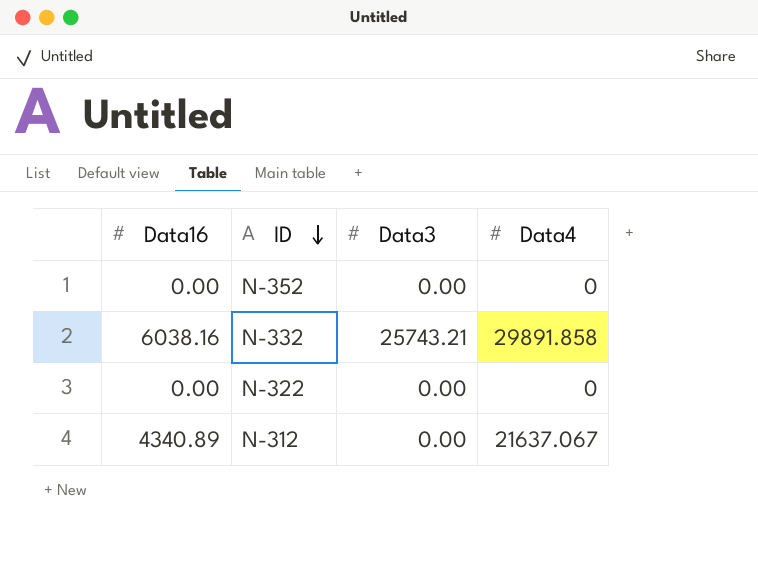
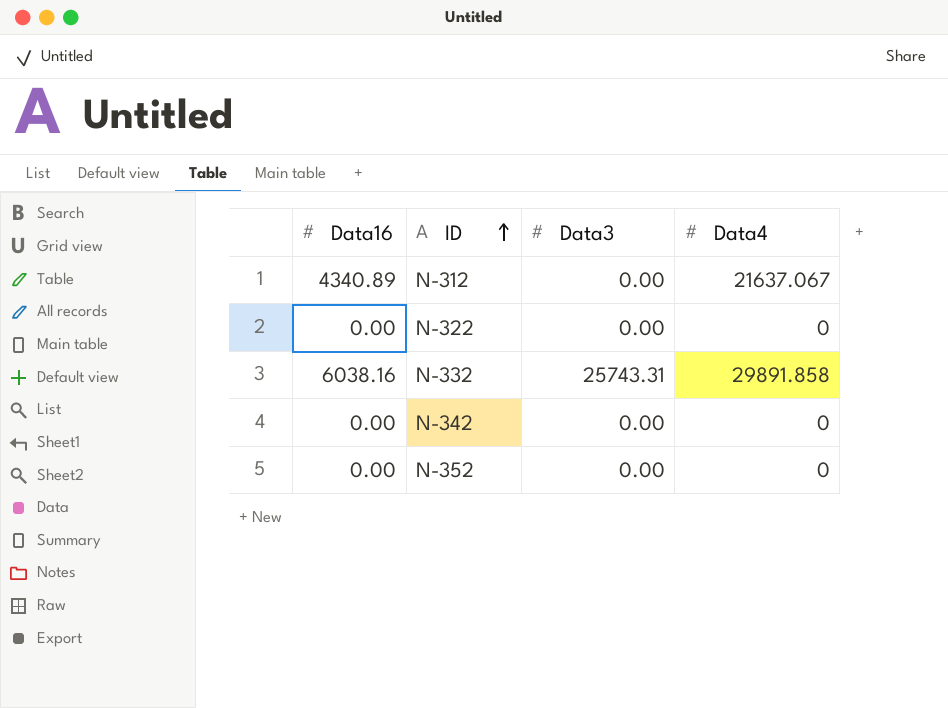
row order: ID descending -> ID ascending
N-332 | Data3: 25743.21 -> 25743.31
row N-342: none -> 0.00 | 0.00 | 0

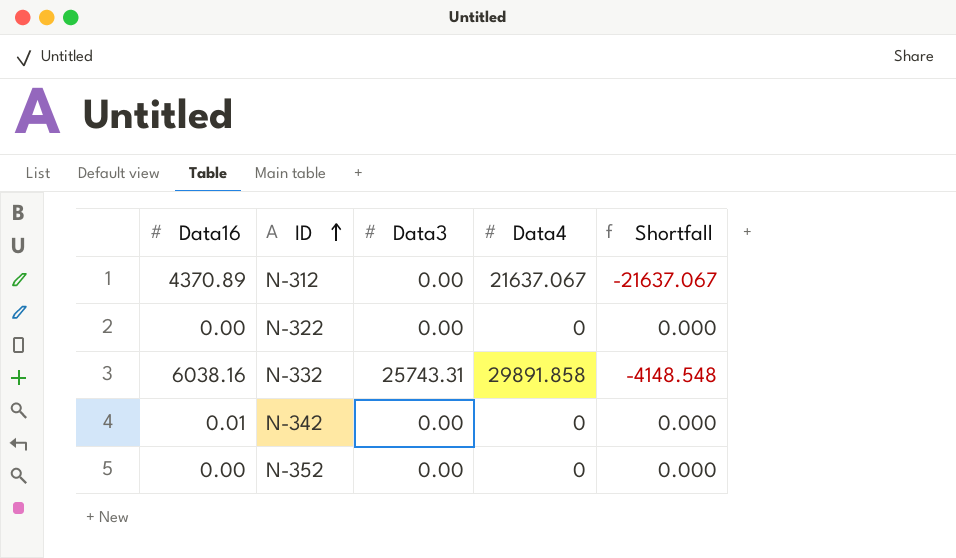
column Shortfall | formula: none -> [Data3] - [Data4]
N-312 | Data16: 4340.89 -> 4370.89
N-342 | Data16: 0.00 -> 0.01

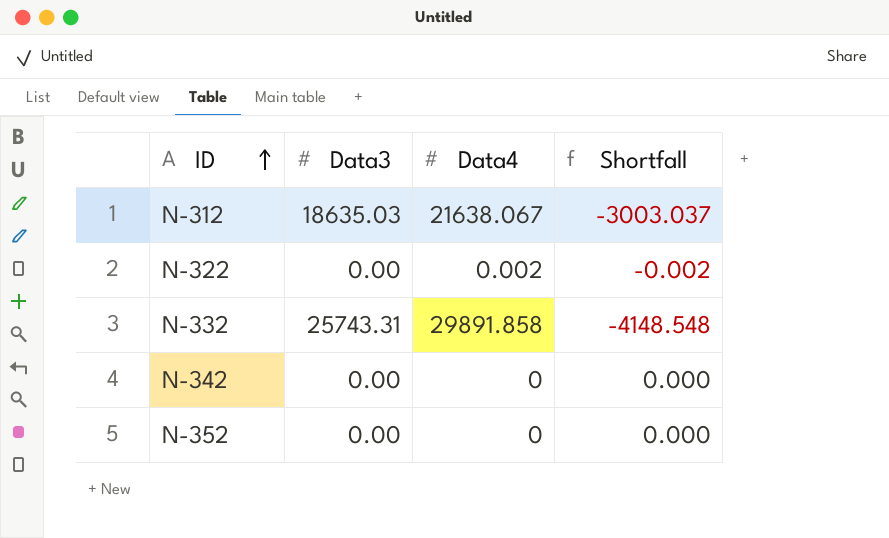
column Data16 | position: 1 -> none
N-312 | Data3: 0.00 -> 18635.03
N-312 | Data4: 21637.067 -> 21638.067
N-312 | Shortfall: -21637.067 -> -3003.037
N-322 | Data4: 0 -> 0.002
N-322 | Shortfall: 0.000 -> -0.002

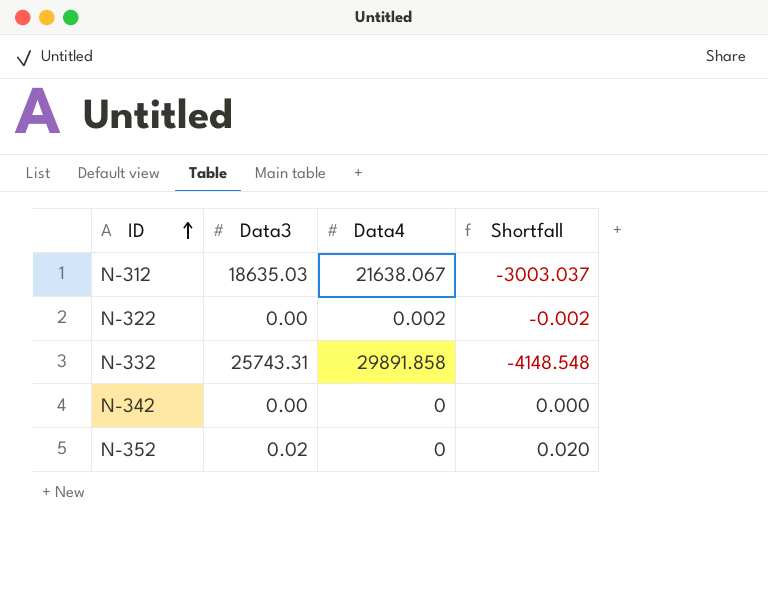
N-352 | Data3: 0.00 -> 0.02
N-352 | Shortfall: 0.000 -> 0.020

